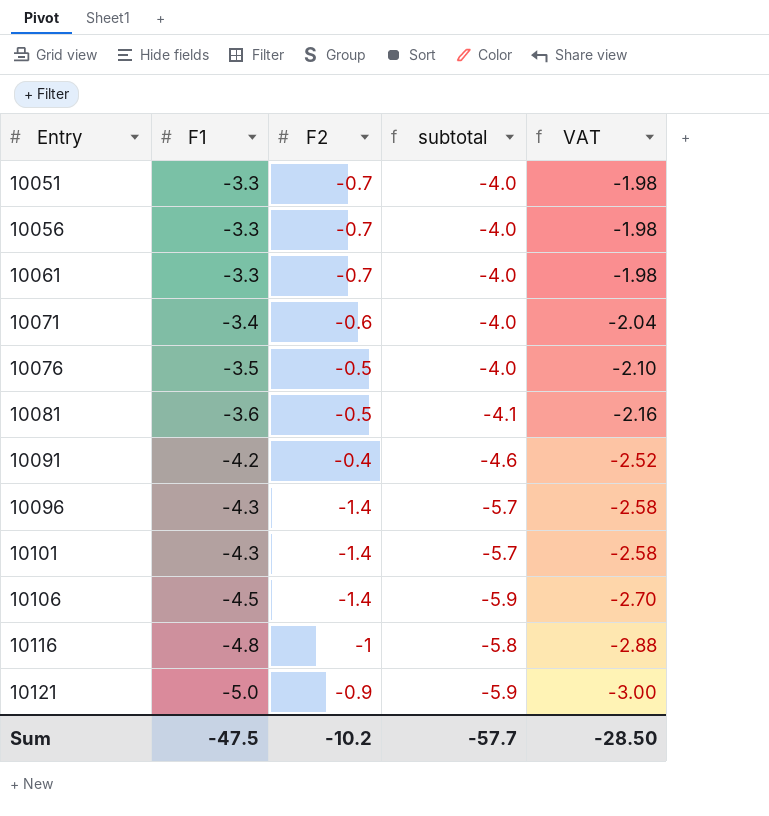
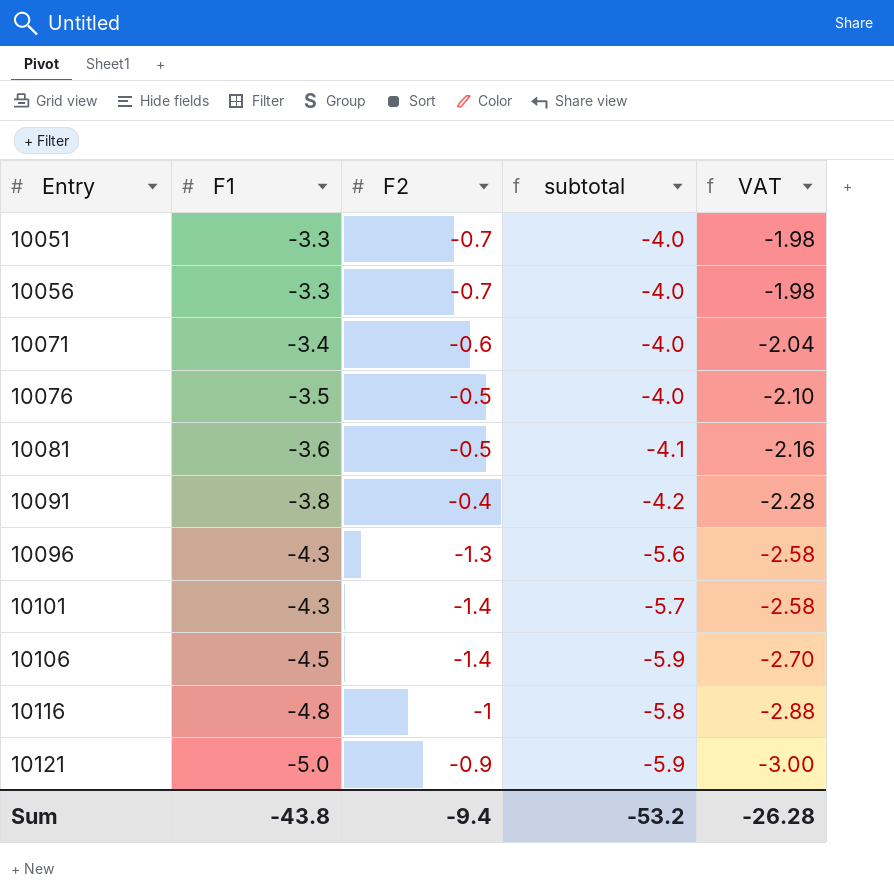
row 10061: -3.3 | -0.7 | -4.0 | -1.98 -> none
10091 | F1: -4.2 -> -3.8
10091 | subtotal: -4.6 -> -4.2
10091 | VAT: -2.52 -> -2.28
10096 | F2: -1.4 -> -1.3
10096 | subtotal: -5.7 -> -5.6
Sum | F1: -47.5 -> -43.8
Sum | F2: -10.2 -> -9.4
Sum | subtotal: -57.7 -> -53.2
Sum | VAT: -28.50 -> -26.28

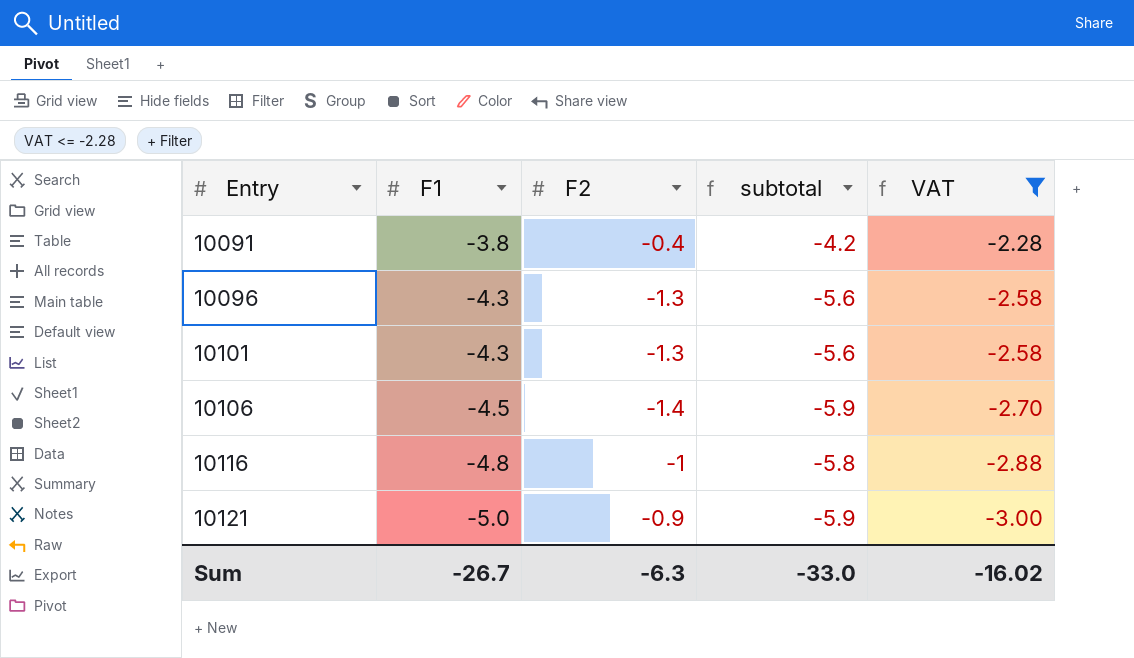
filter: none -> VAT <= -2.28
10101 | F2: -1.4 -> -1.3
10101 | subtotal: -5.7 -> -5.6
Sum | F1: -43.8 -> -26.7
Sum | F2: -9.4 -> -6.3
Sum | subtotal: -53.2 -> -33.0
Sum | VAT: -26.28 -> -16.02

